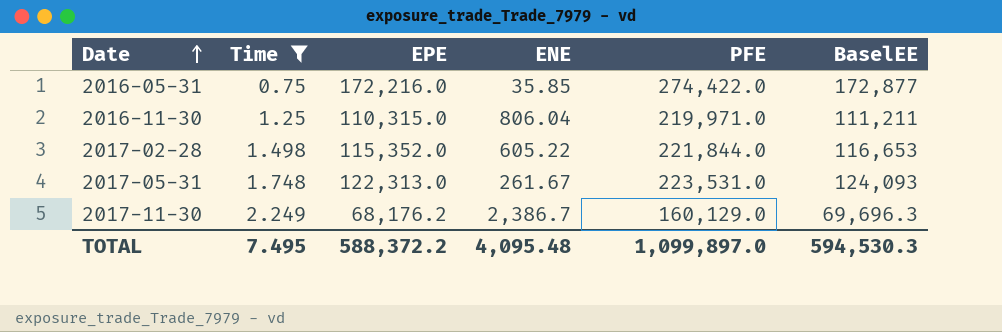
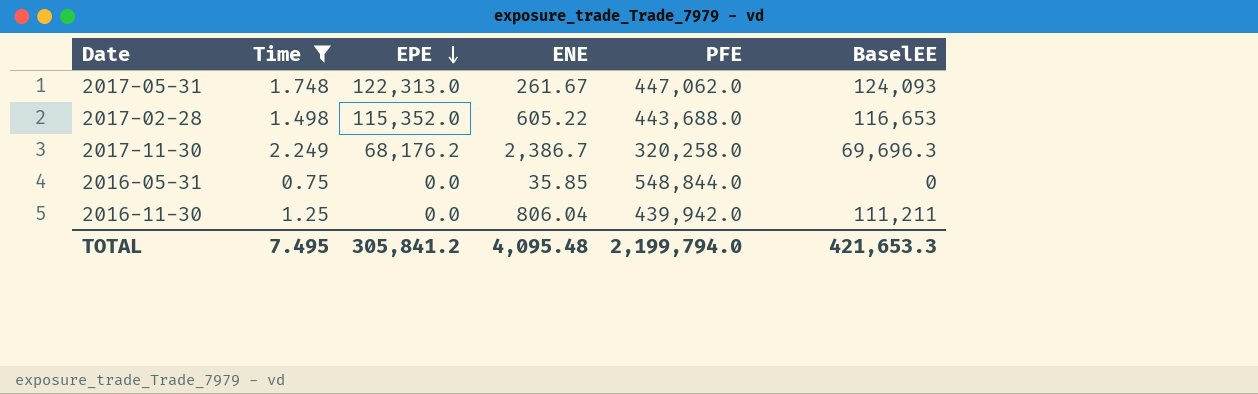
row order: Date ascending -> EPE descending
2017-05-31 | PFE: 223,531.0 -> 447,062.0
2017-02-28 | PFE: 221,844.0 -> 443,688.0
2017-11-30 | PFE: 160,129.0 -> 320,258.0
2016-05-31 | EPE: 172,216.0 -> 0.0
2016-05-31 | PFE: 274,422.0 -> 548,844.0
2016-05-31 | BaselEE: 172,877 -> 0
2016-11-30 | EPE: 110,315.0 -> 0.0
2016-11-30 | PFE: 219,971.0 -> 439,942.0
TOTAL | EPE: 588,372.2 -> 305,841.2
TOTAL | PFE: 1,099,897.0 -> 2,199,794.0
TOTAL | BaselEE: 594,530.3 -> 421,653.3

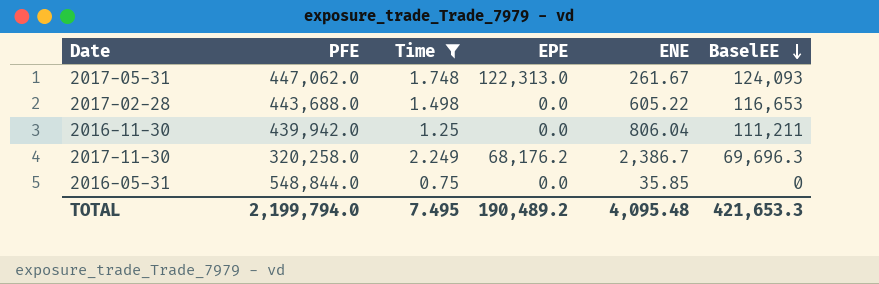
row order: EPE descending -> BaselEE descending
column PFE | position: 5 -> 2
2017-02-28 | EPE: 115,352.0 -> 0.0
TOTAL | EPE: 305,841.2 -> 190,489.2

